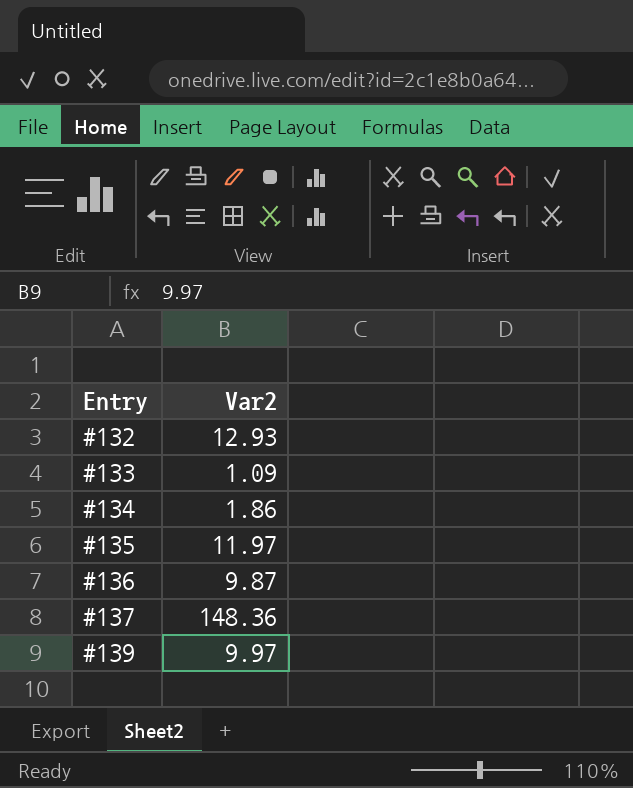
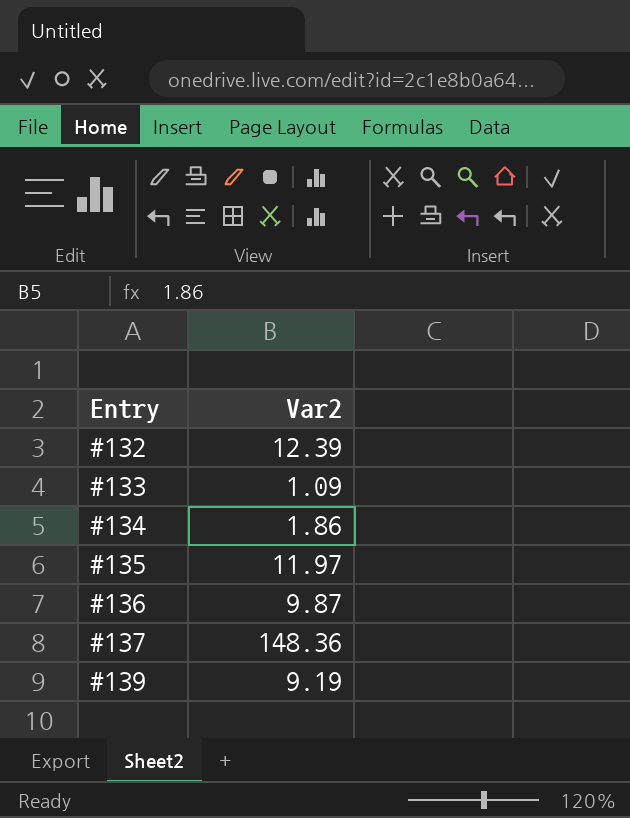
#132 | Var2: 12.93 -> 12.39
#139 | Var2: 9.97 -> 9.19

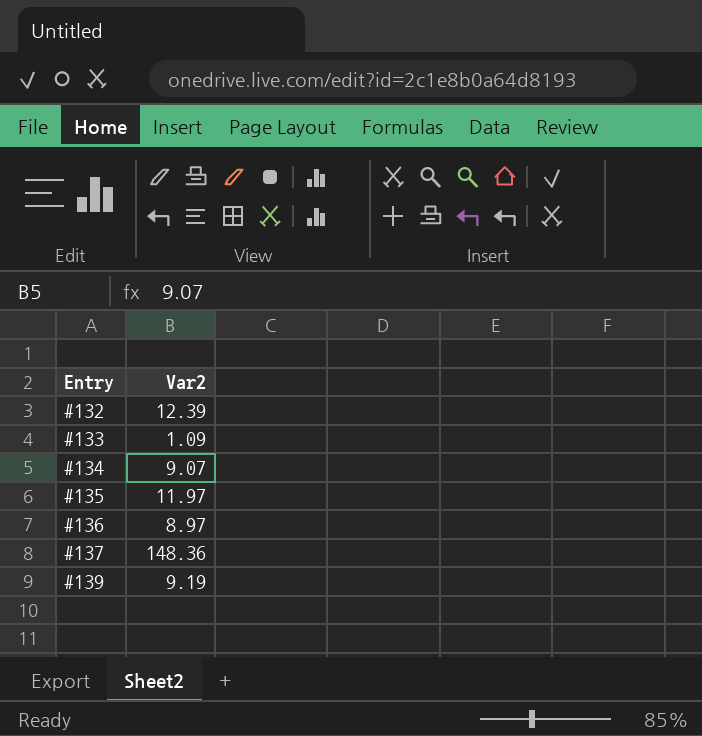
#134 | Var2: 1.86 -> 9.07
#136 | Var2: 9.87 -> 8.97

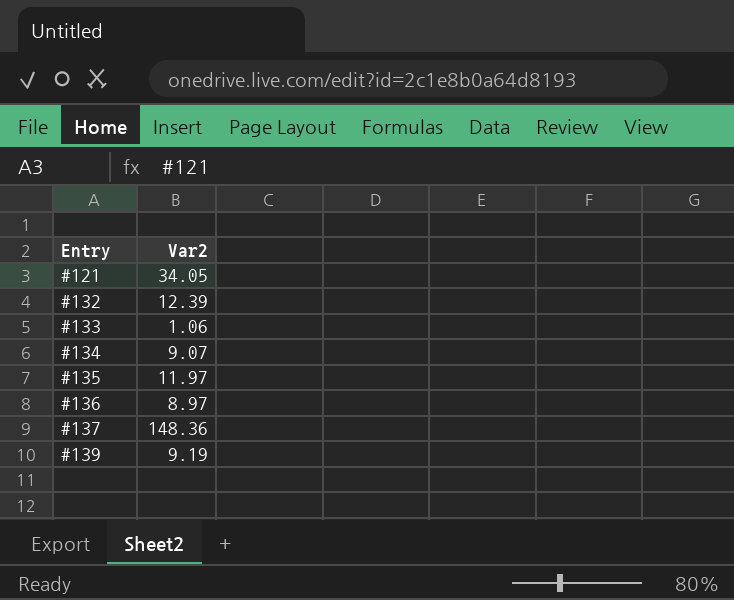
row #121: none -> 34.05
#133 | Var2: 1.09 -> 1.06

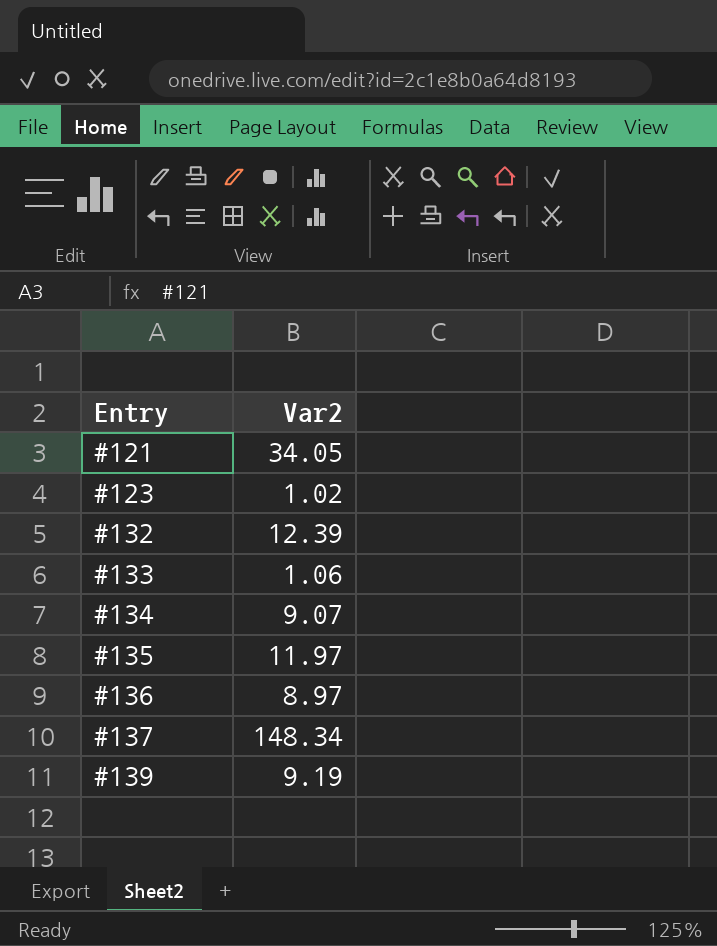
row #123: none -> 1.02
#137 | Var2: 148.36 -> 148.34

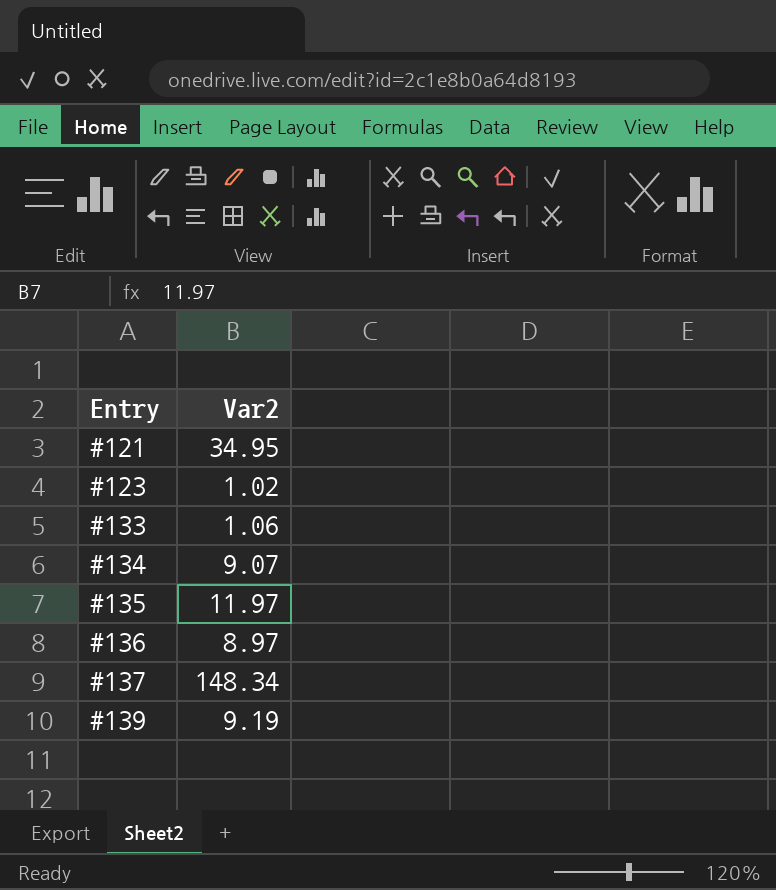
row #132: 12.39 -> none
#121 | Var2: 34.05 -> 34.95

